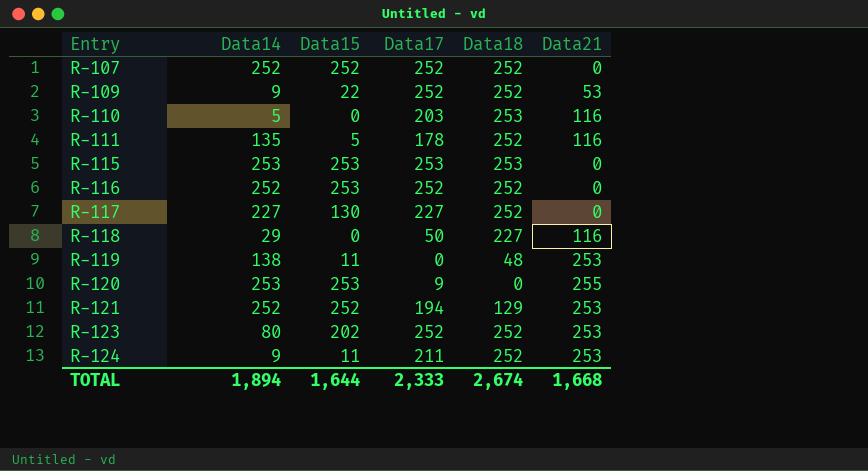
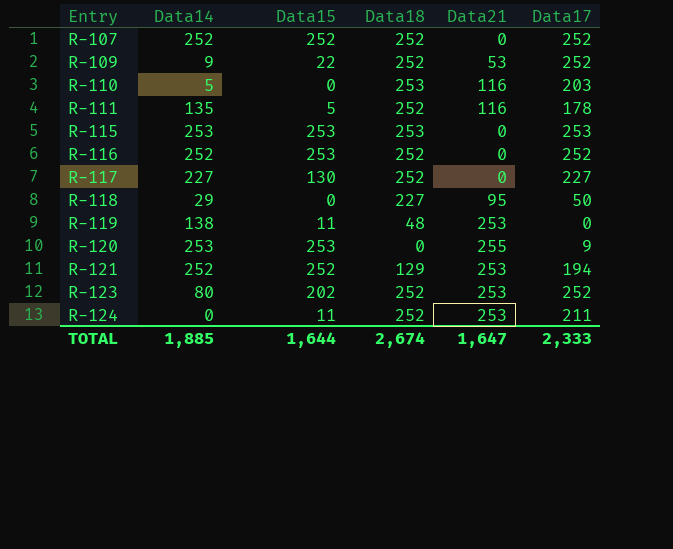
column Data17 | position: 4 -> 6
R-118 | Data21: 116 -> 95
R-124 | Data14: 9 -> 0
TOTAL | Data14: 1,894 -> 1,885
TOTAL | Data21: 1,668 -> 1,647

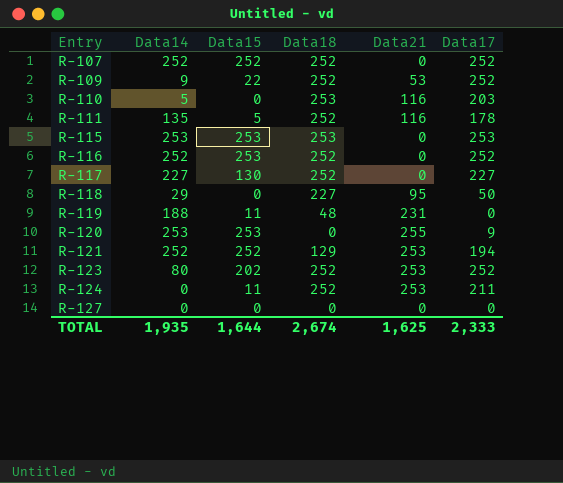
R-119 | Data14: 138 -> 188
R-119 | Data21: 253 -> 231
row R-127: none -> 0 | 0 | 0 | 0 | 0
TOTAL | Data14: 1,885 -> 1,935
TOTAL | Data21: 1,647 -> 1,625

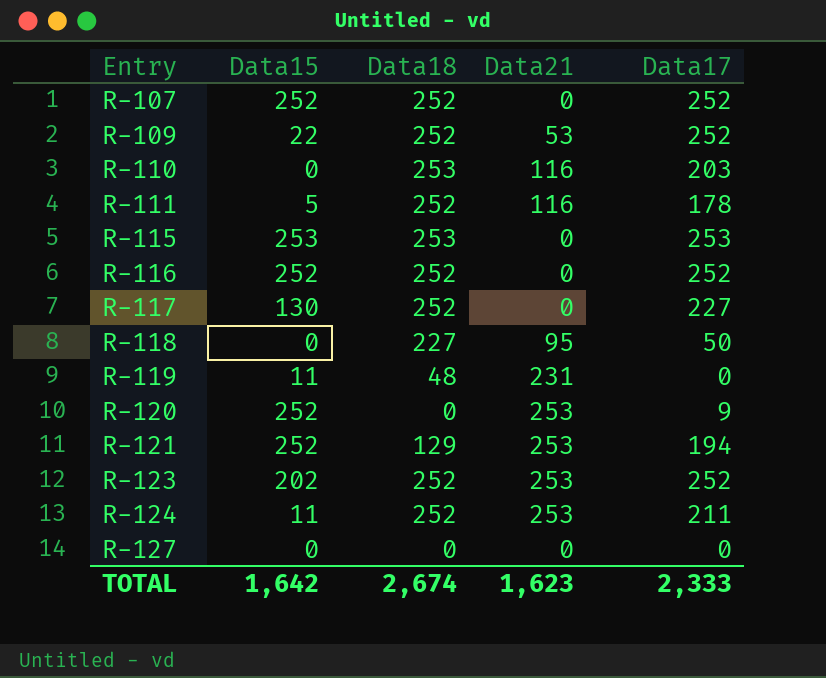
column Data14 | position: 2 -> none
R-116 | Data15: 253 -> 252
R-120 | Data15: 253 -> 252
R-120 | Data21: 255 -> 253
TOTAL | Data15: 1,644 -> 1,642
TOTAL | Data21: 1,625 -> 1,623

